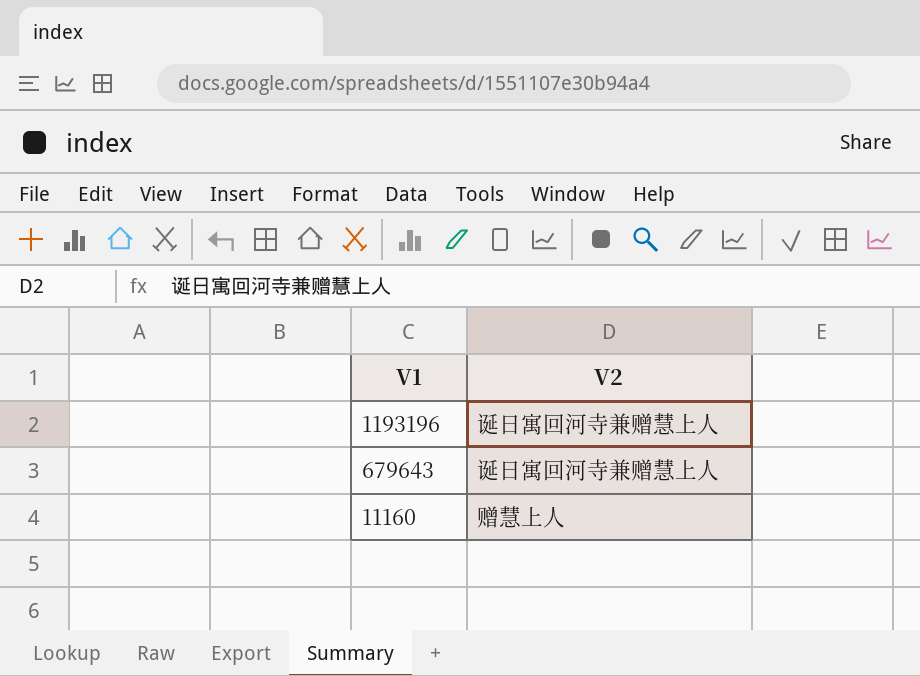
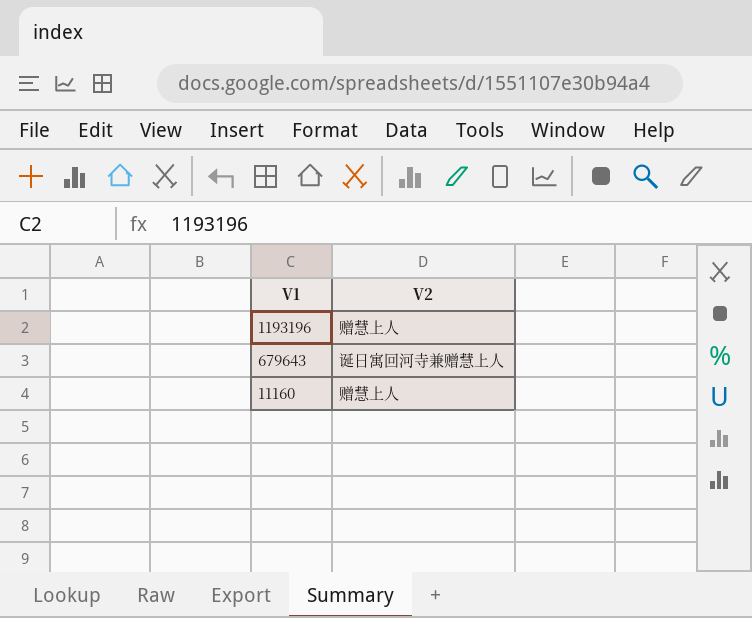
1193196 | V2: 诞日寓回河寺兼赠慧上人 -> 赠慧上人

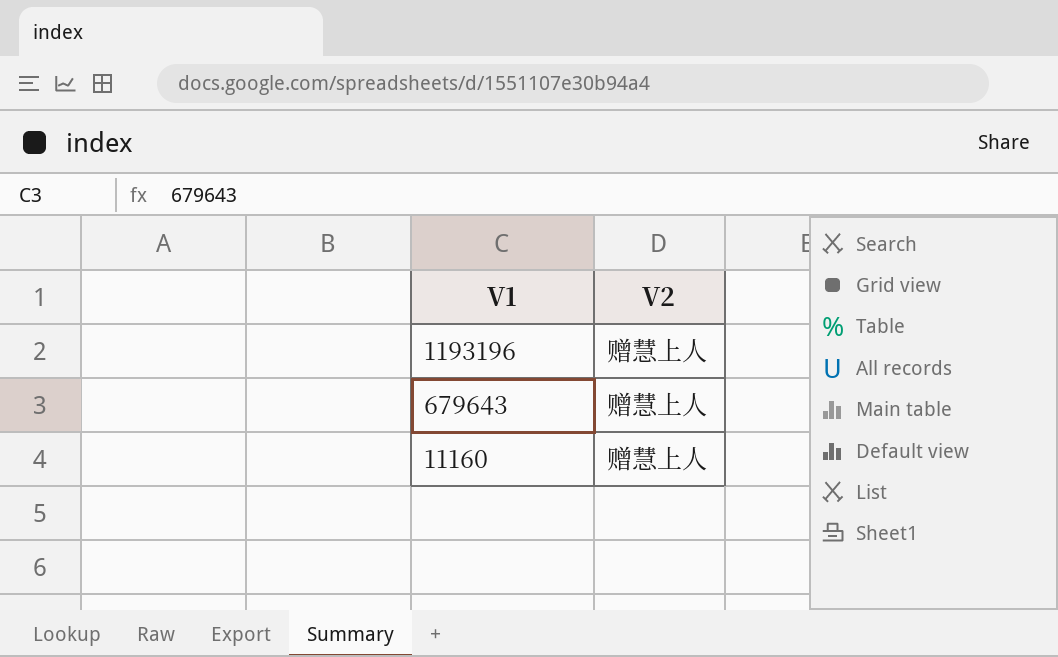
679643 | V2: 诞日寓回河寺兼赠慧上人 -> 赠慧上人

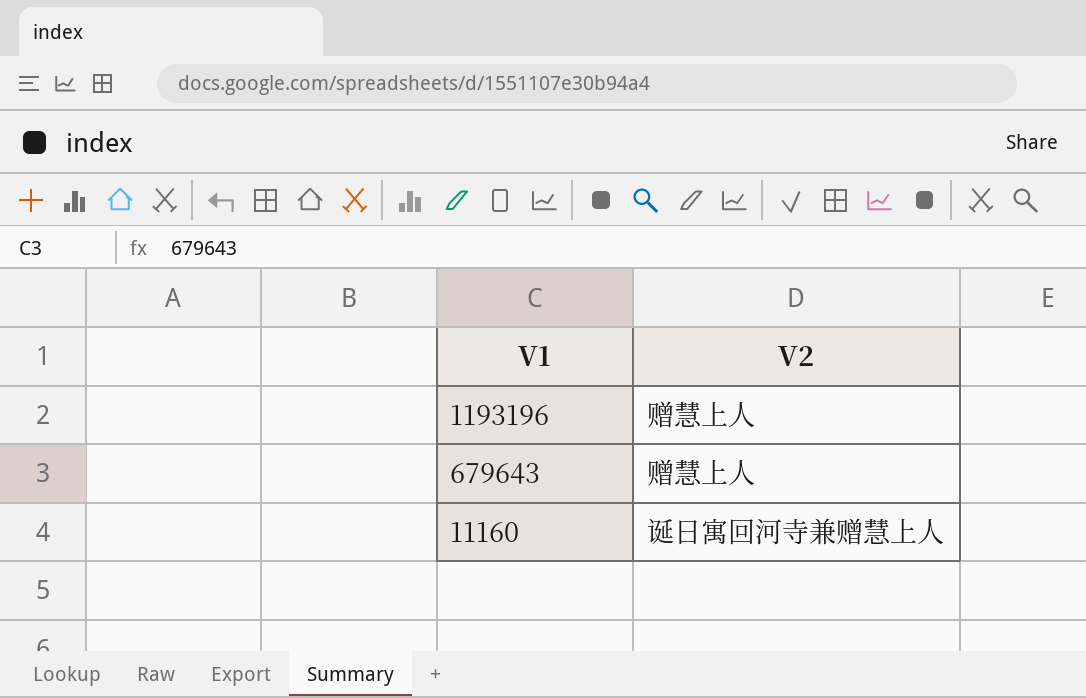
11160 | V2: 赠慧上人 -> 诞日寓回河寺兼赠慧上人

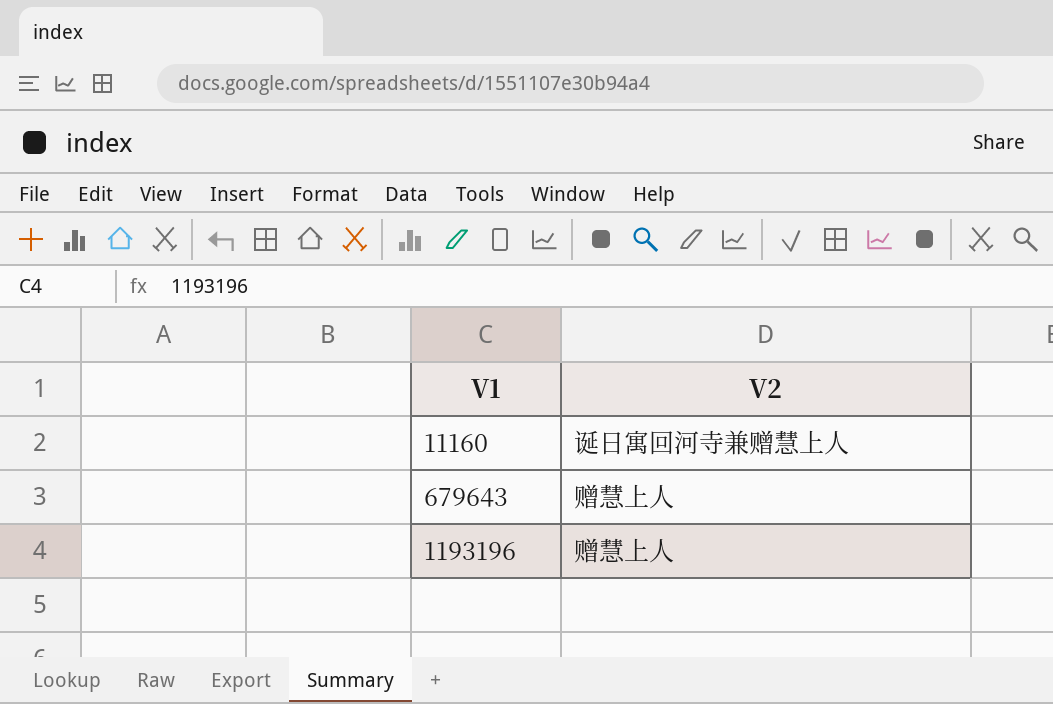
row order: V1 descending -> V1 ascending

